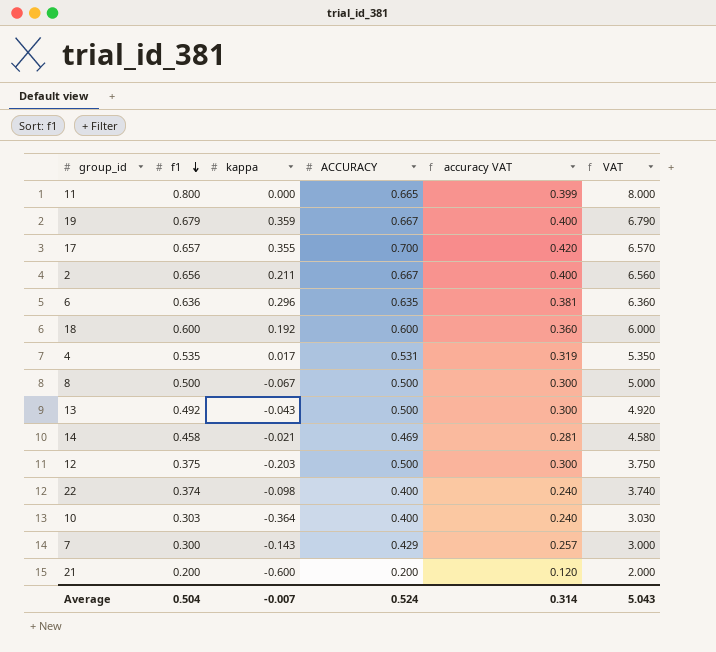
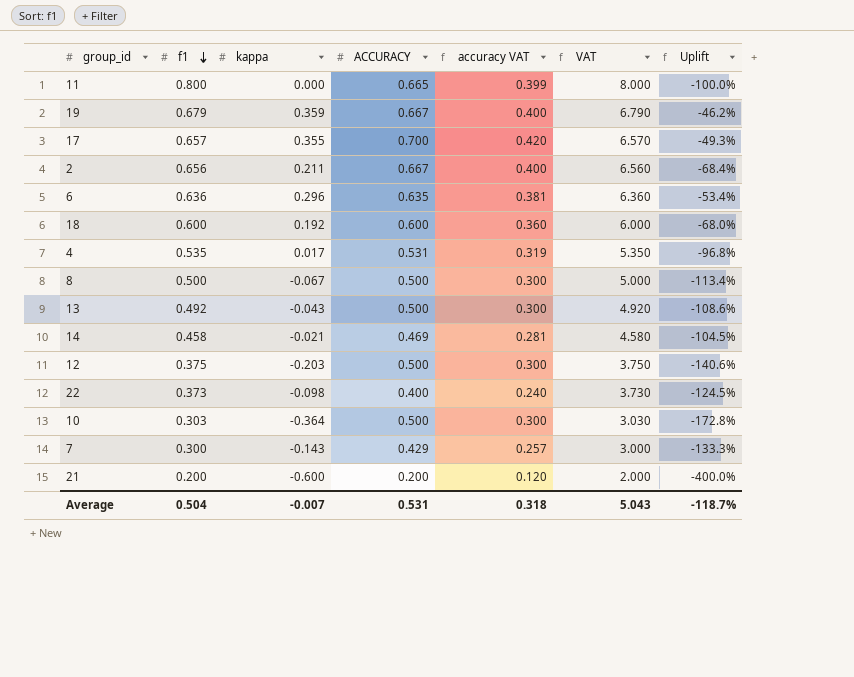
column Uplift | formula: none -> ([kappa] - [ACCURACY]) / [ACCURACY]
22 | f1: 0.374 -> 0.373
22 | VAT: 3.740 -> 3.730
10 | ACCURACY: 0.400 -> 0.500
10 | accuracy VAT: 0.240 -> 0.300
Average | ACCURACY: 0.524 -> 0.531
Average | accuracy VAT: 0.314 -> 0.318

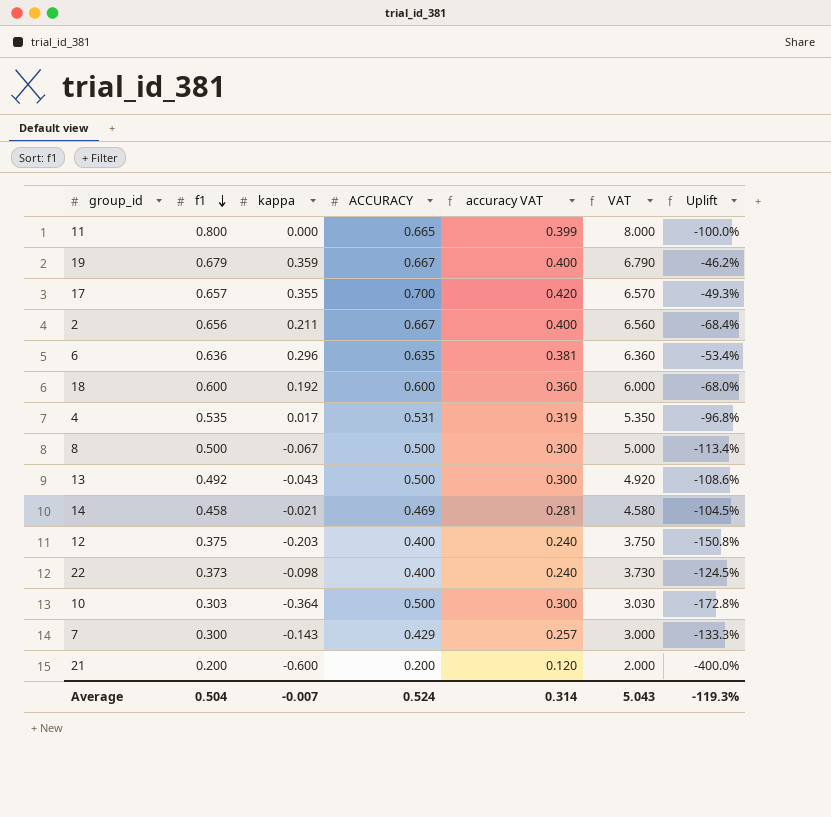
12 | ACCURACY: 0.500 -> 0.400
12 | accuracy VAT: 0.300 -> 0.240
12 | Uplift: -140.6% -> -150.8%
Average | ACCURACY: 0.531 -> 0.524
Average | accuracy VAT: 0.318 -> 0.314
Average | Uplift: -118.7% -> -119.3%

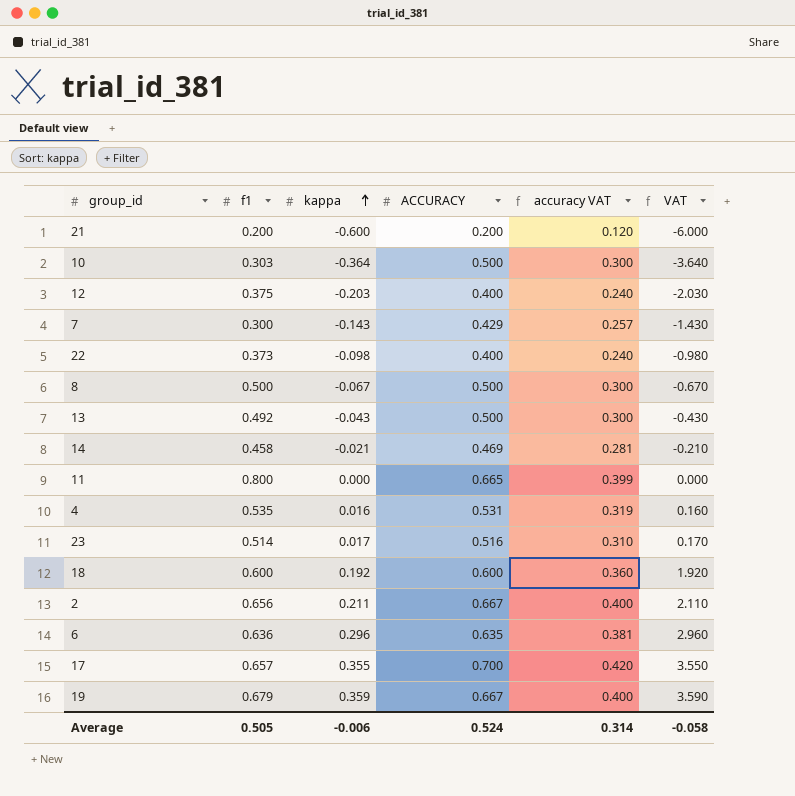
row order: f1 descending -> kappa ascending
column Uplift | formula: ([kappa] - [ACCURACY]) / [ACCURACY] -> none
column VAT | formula: [f1] * 10 -> [kappa] * 10
4 | kappa: 0.017 -> 0.016
row 23: none -> 0.514 | 0.017 | 0.516 | 0.310 | 0.170
Average | f1: 0.504 -> 0.505
Average | kappa: -0.007 -> -0.006
Average | VAT: 5.043 -> -0.058

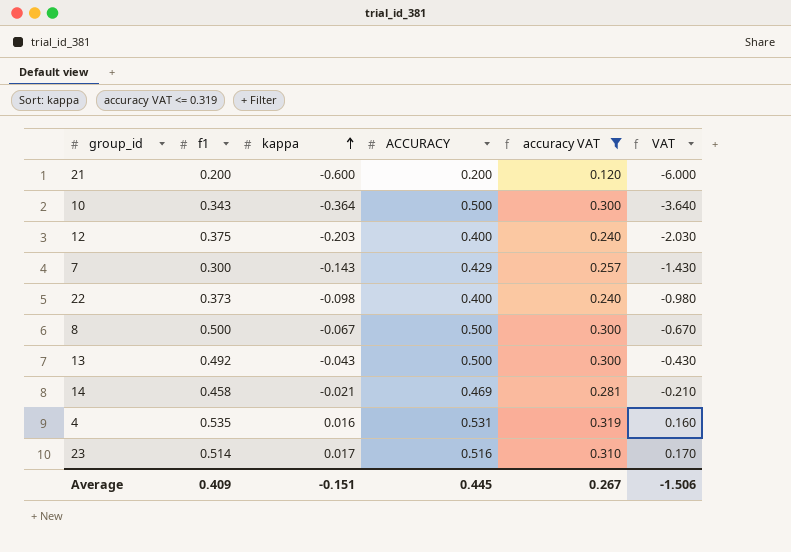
filter: none -> accuracy VAT <= 0.319
10 | f1: 0.303 -> 0.343
Average | f1: 0.505 -> 0.409
Average | kappa: -0.006 -> -0.151
Average | ACCURACY: 0.524 -> 0.445
Average | accuracy VAT: 0.314 -> 0.267
Average | VAT: -0.058 -> -1.506

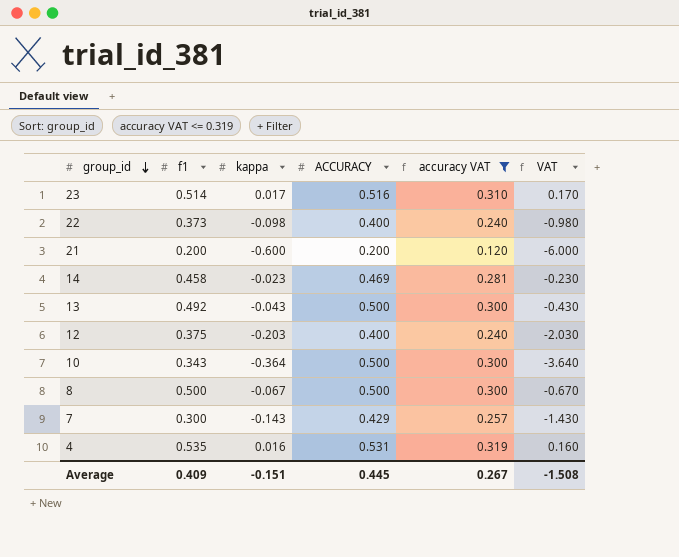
row order: kappa ascending -> group_id descending
14 | kappa: -0.021 -> -0.023
14 | VAT: -0.210 -> -0.230
Average | VAT: -1.506 -> -1.508

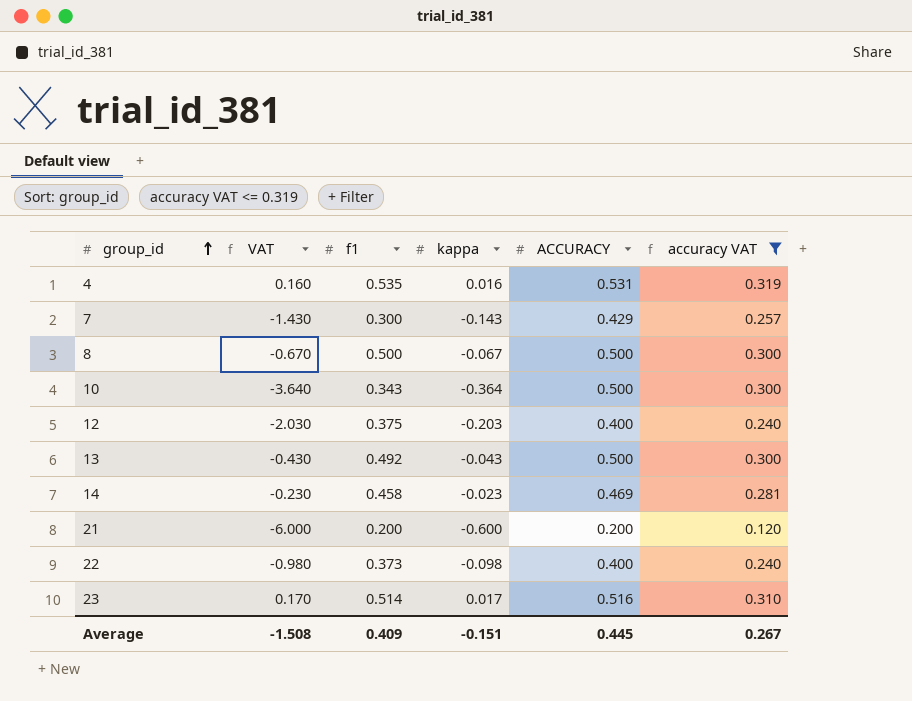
row order: group_id descending -> group_id ascending
column VAT | position: 6 -> 2

